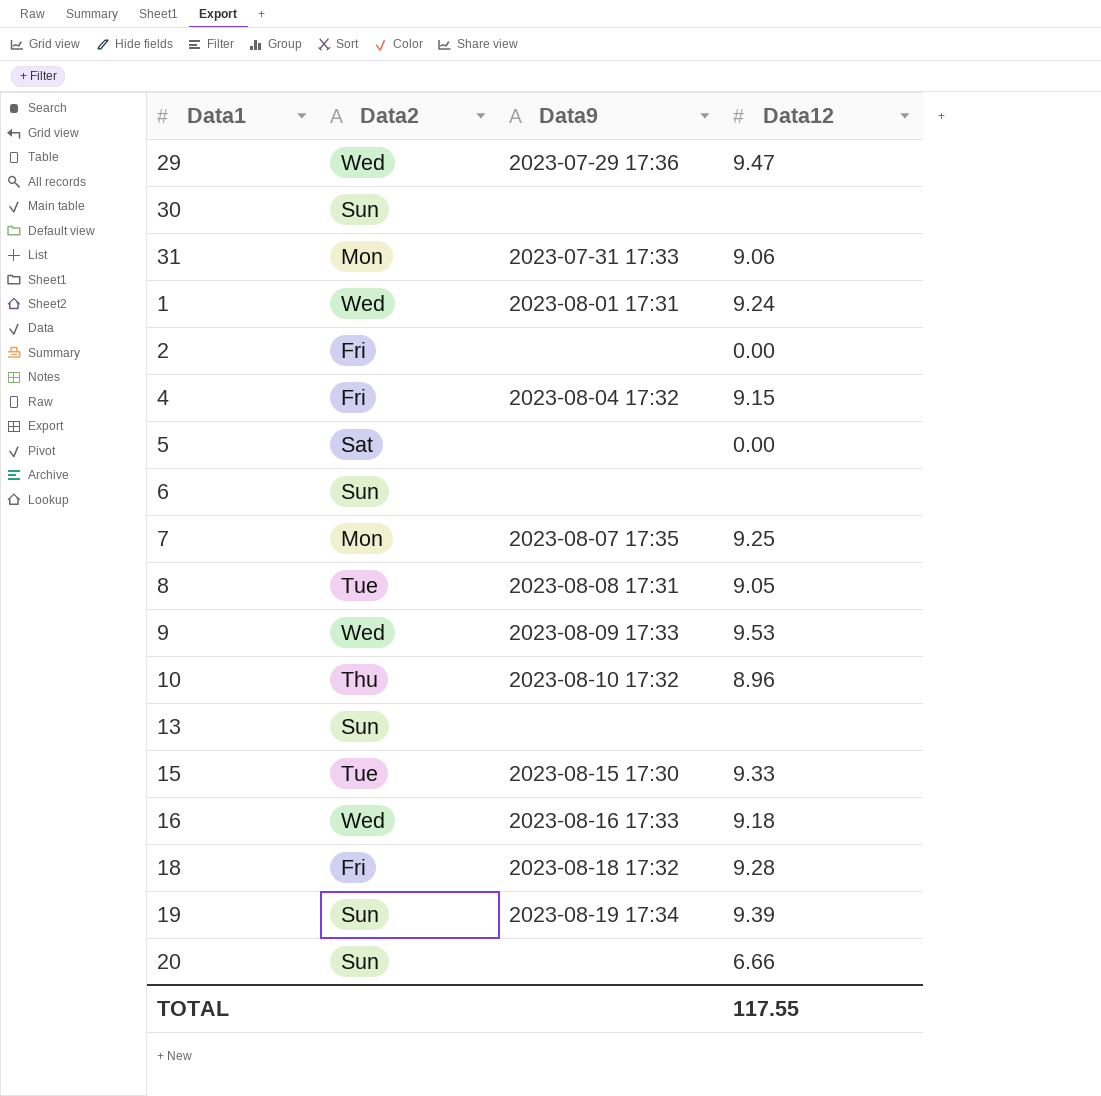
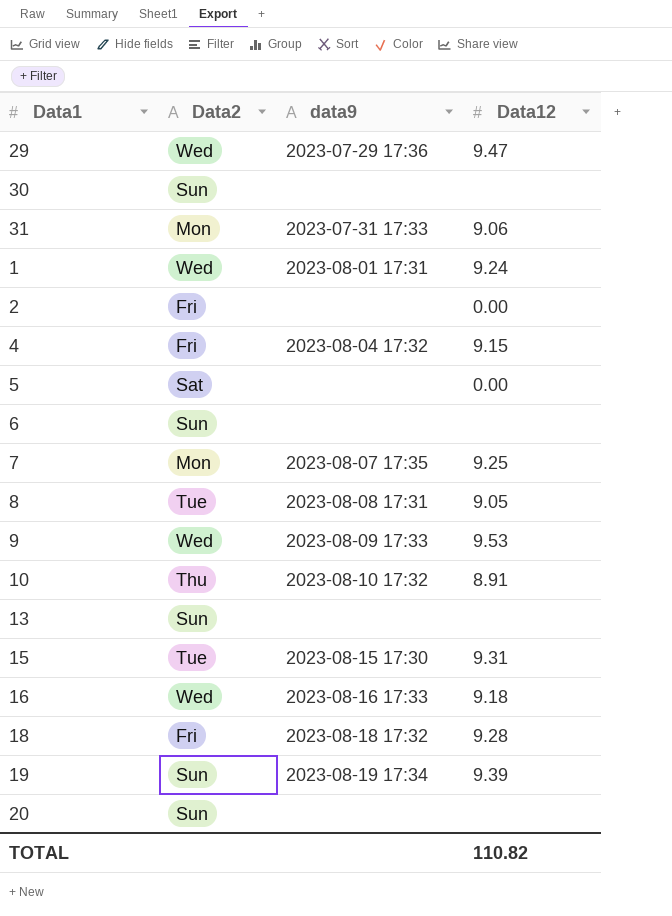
column name: Data9 -> data9
10 | Data12: 8.96 -> 8.91
15 | Data12: 9.33 -> 9.31
20 | Data12: 6.66 -> none
TOTAL | Data12: 117.55 -> 110.82

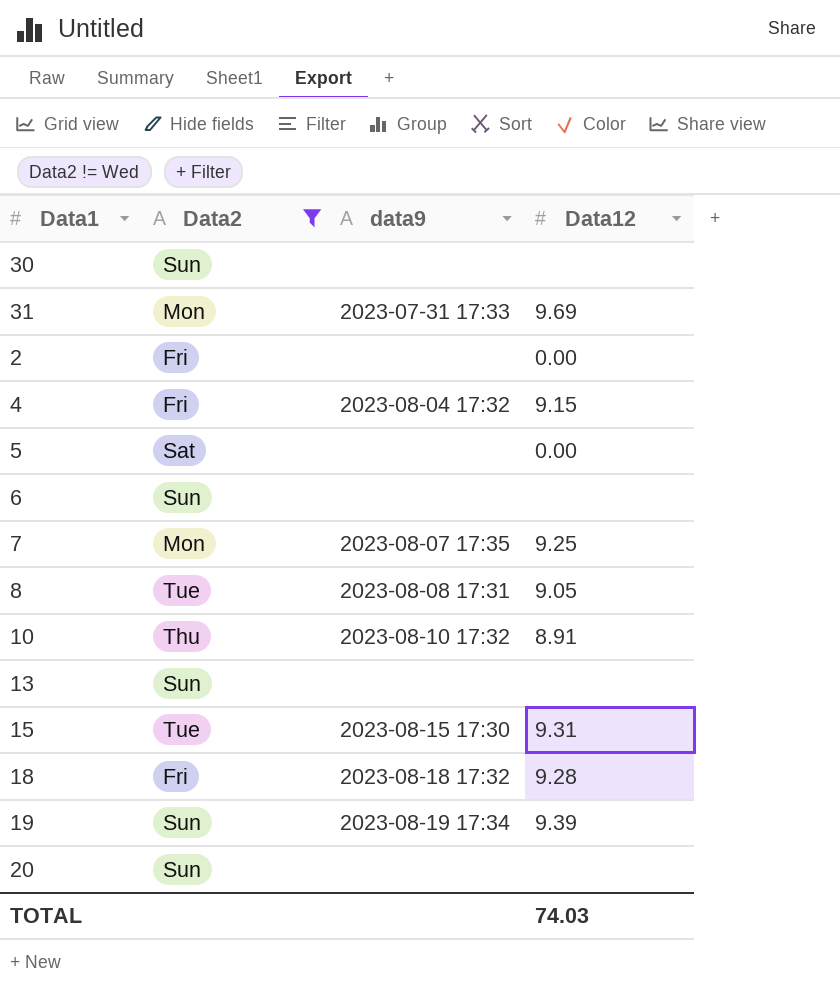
filter: none -> Data2 != Wed
31 | Data12: 9.06 -> 9.69
TOTAL | Data12: 110.82 -> 74.03

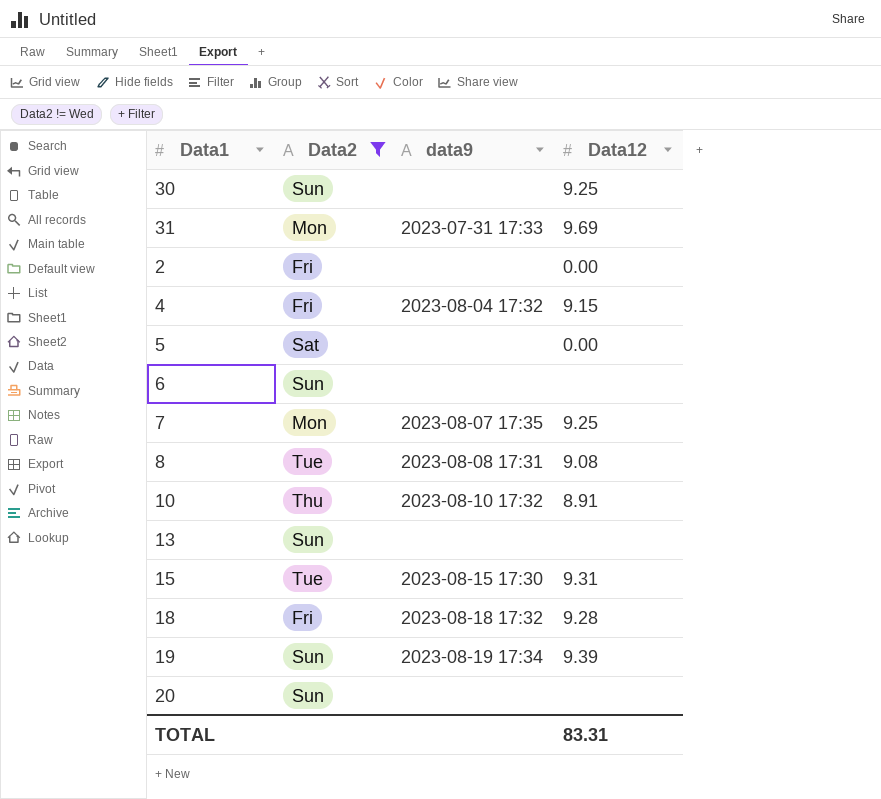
30 | Data12: none -> 9.25
8 | Data12: 9.05 -> 9.08
TOTAL | Data12: 74.03 -> 83.31

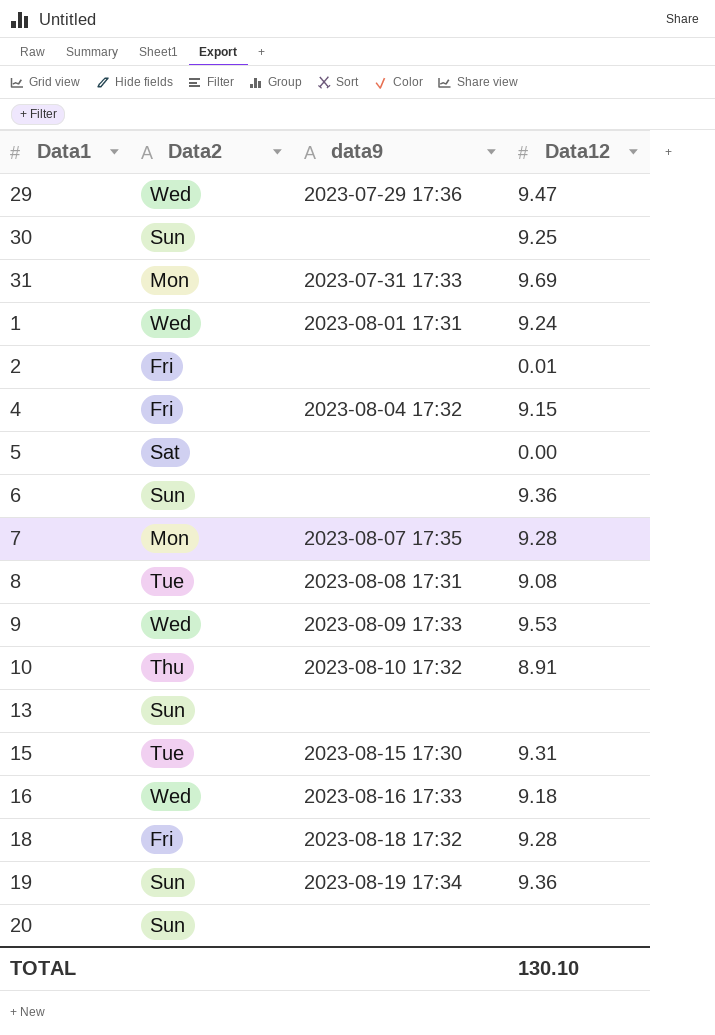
filter: Data2 != Wed -> none
2 | Data12: 0.00 -> 0.01
6 | Data12: none -> 9.36
7 | Data12: 9.25 -> 9.28
19 | Data12: 9.39 -> 9.36
TOTAL | Data12: 83.31 -> 130.10

